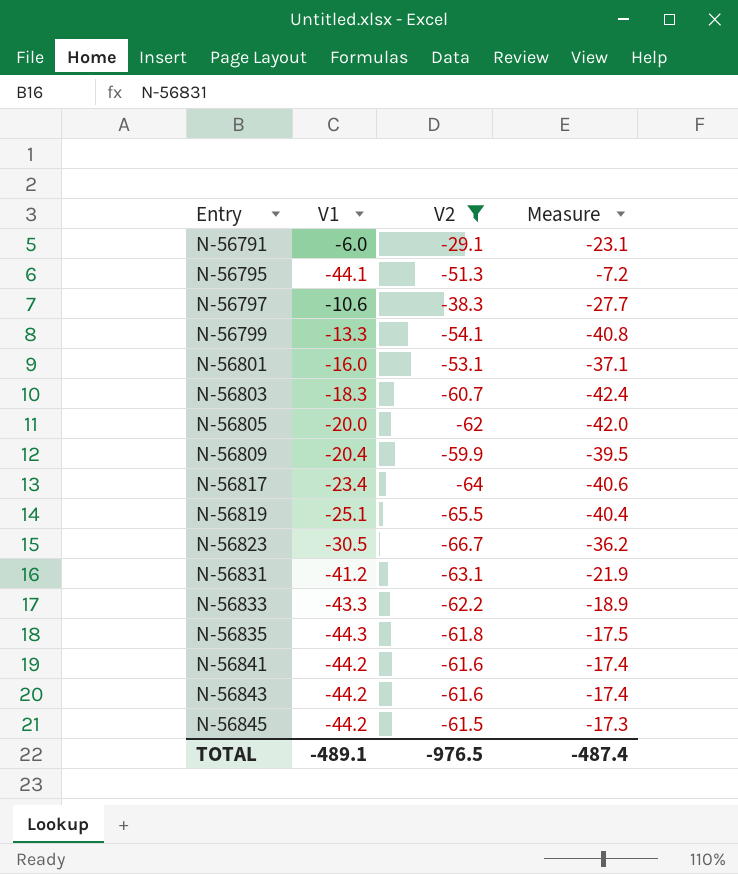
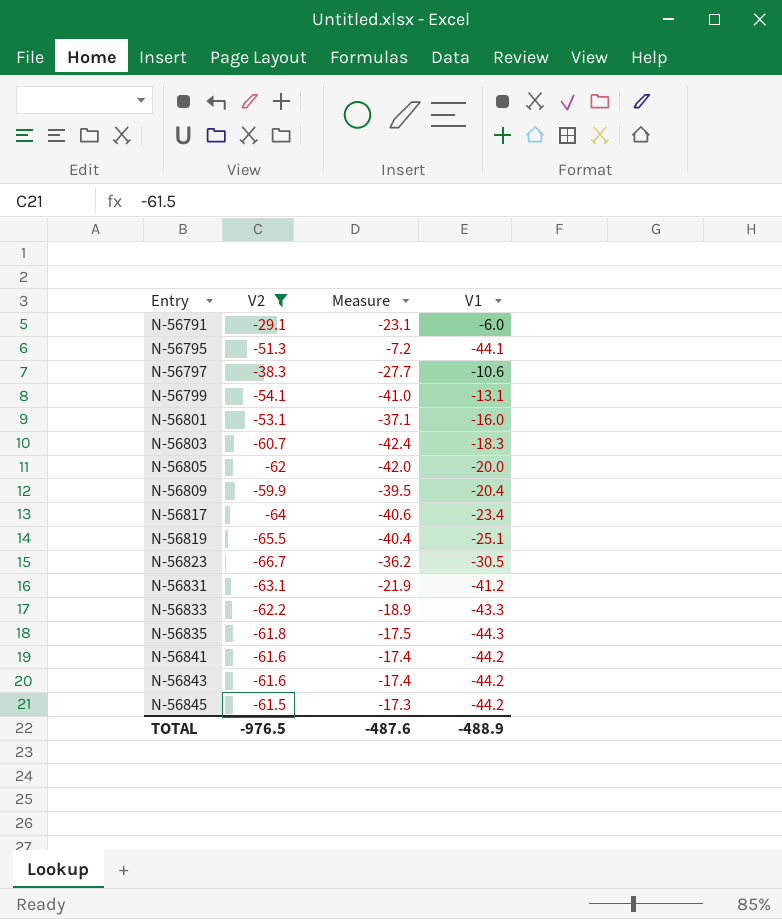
column V1 | position: 2 -> 4
N-56799 | Measure: -40.8 -> -41.0
N-56799 | V1: -13.3 -> -13.1
TOTAL | Measure: -487.4 -> -487.6
TOTAL | V1: -489.1 -> -488.9

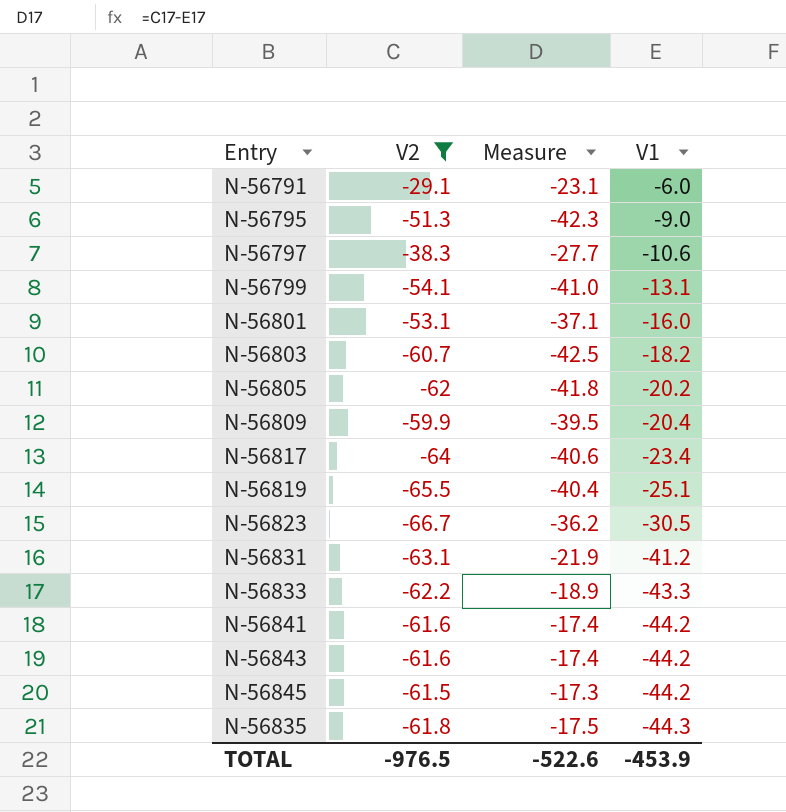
row order: Entry ascending -> V1 descending
N-56795 | Measure: -7.2 -> -42.3
N-56795 | V1: -44.1 -> -9.0
N-56803 | Measure: -42.4 -> -42.5
N-56803 | V1: -18.3 -> -18.2
N-56805 | Measure: -42.0 -> -41.8
N-56805 | V1: -20.0 -> -20.2
TOTAL | Measure: -487.6 -> -522.6
TOTAL | V1: -488.9 -> -453.9

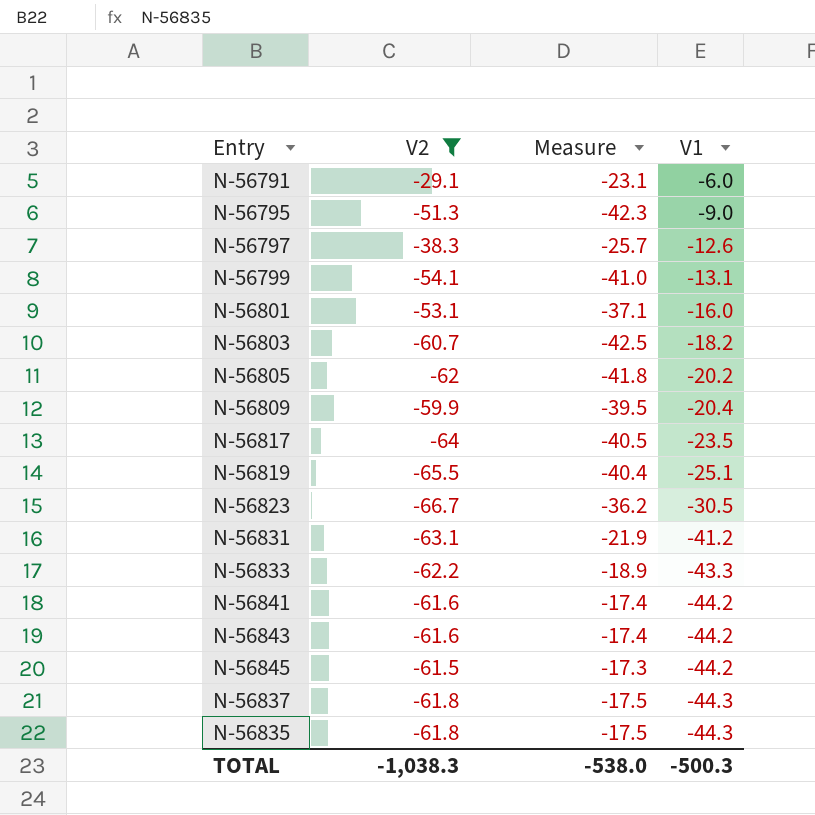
N-56797 | Measure: -27.7 -> -25.7
N-56797 | V1: -10.6 -> -12.6
N-56817 | Measure: -40.6 -> -40.5
N-56817 | V1: -23.4 -> -23.5
row N-56837: none -> -61.8 | -17.5 | -44.3
TOTAL | V2: -976.5 -> -1,038.3
TOTAL | Measure: -522.6 -> -538.0
TOTAL | V1: -453.9 -> -500.3

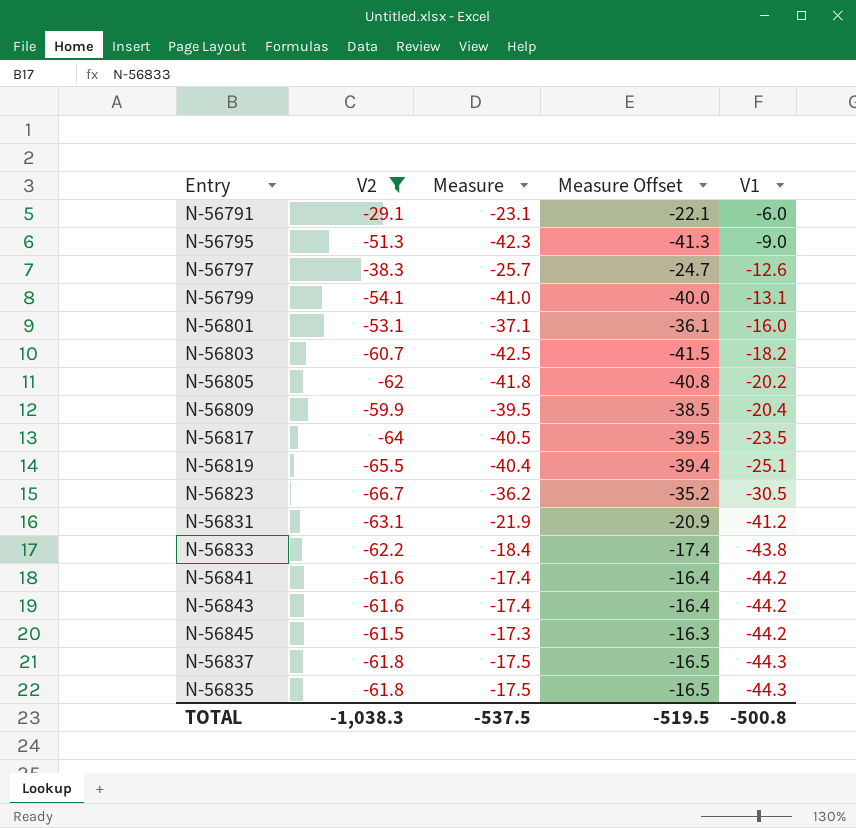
column Measure Offset | formula: none -> [Measure] + 1
N-56833 | Measure: -18.9 -> -18.4
N-56833 | V1: -43.3 -> -43.8
TOTAL | Measure: -538.0 -> -537.5
TOTAL | V1: -500.3 -> -500.8

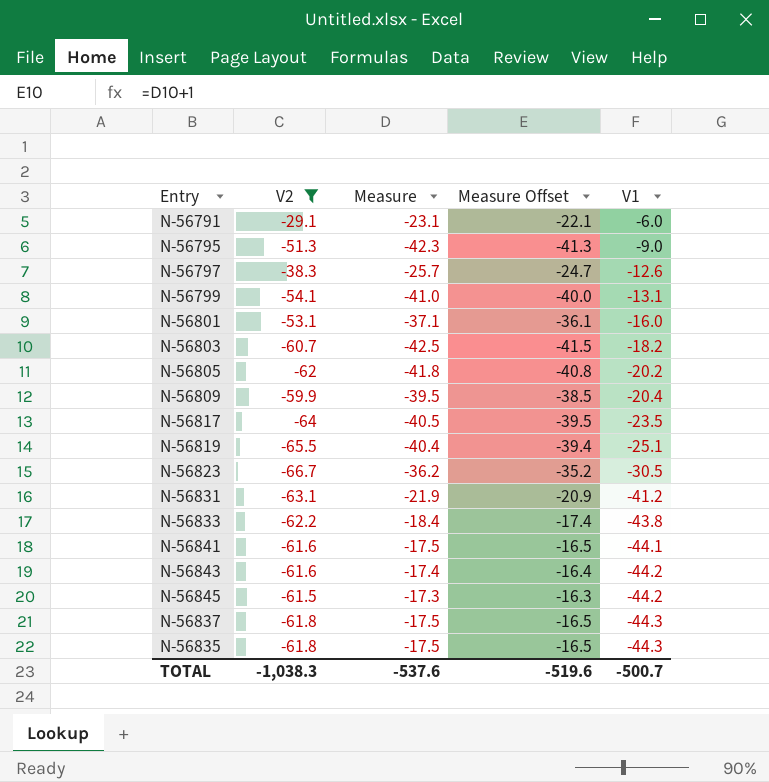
N-56841 | Measure: -17.4 -> -17.5
N-56841 | Measure Offset: -16.4 -> -16.5
N-56841 | V1: -44.2 -> -44.1
TOTAL | Measure: -537.5 -> -537.6
TOTAL | Measure Offset: -519.5 -> -519.6
TOTAL | V1: -500.8 -> -500.7

